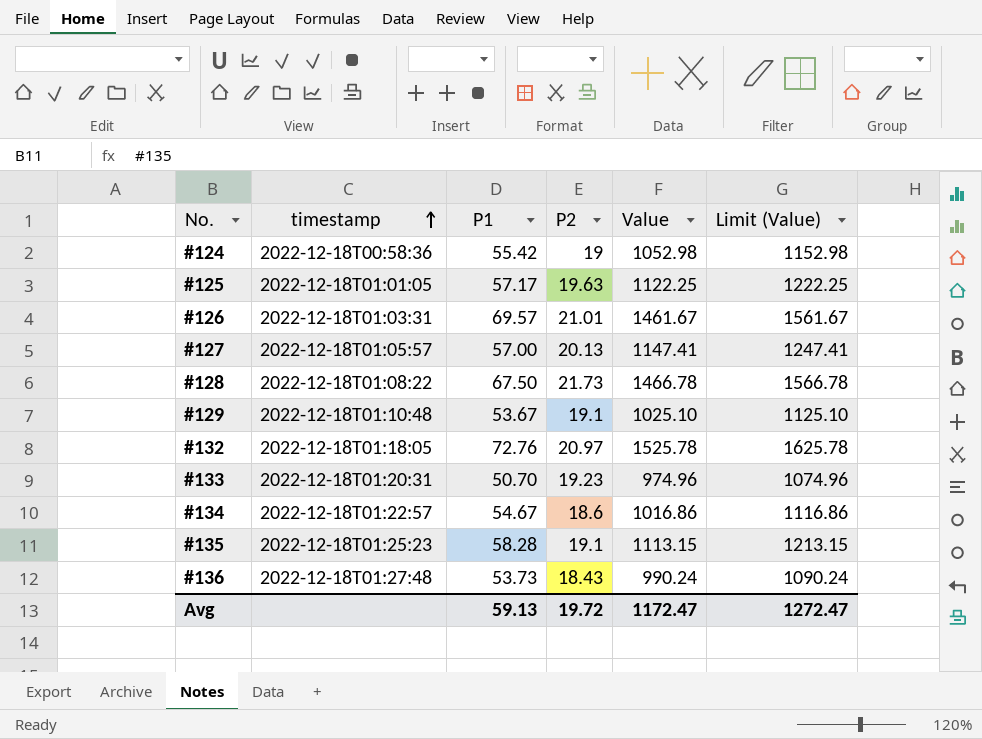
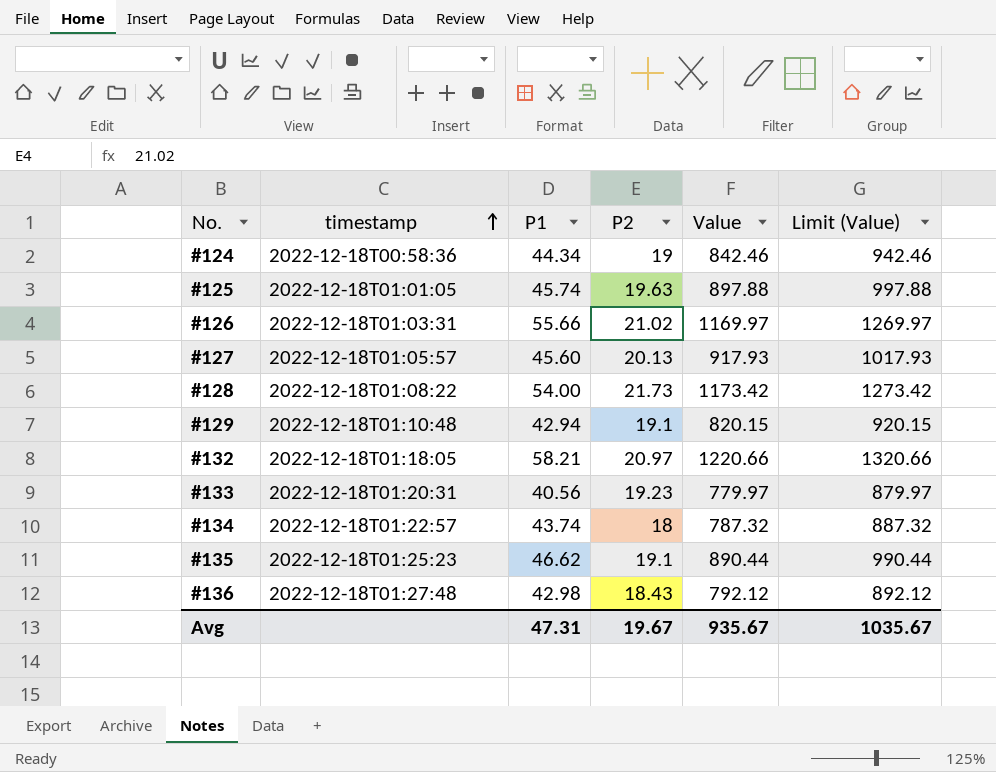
#124 | P1: 55.42 -> 44.34
#124 | Value: 1052.98 -> 842.46
#124 | Limit (Value): 1152.98 -> 942.46
#125 | P1: 57.17 -> 45.74
#125 | Value: 1122.25 -> 897.88
#125 | Limit (Value): 1222.25 -> 997.88
#126 | P1: 69.57 -> 55.66
#126 | P2: 21.01 -> 21.02
#126 | Value: 1461.67 -> 1169.97
#126 | Limit (Value): 1561.67 -> 1269.97
#127 | P1: 57.00 -> 45.60
#127 | Value: 1147.41 -> 917.93
#127 | Limit (Value): 1247.41 -> 1017.93
#128 | P1: 67.50 -> 54.00
#128 | Value: 1466.78 -> 1173.42
#128 | Limit (Value): 1566.78 -> 1273.42
#129 | P1: 53.67 -> 42.94
#129 | Value: 1025.10 -> 820.15
#129 | Limit (Value): 1125.10 -> 920.15
#132 | P1: 72.76 -> 58.21
#132 | Value: 1525.78 -> 1220.66
#132 | Limit (Value): 1625.78 -> 1320.66
#133 | P1: 50.70 -> 40.56
#133 | Value: 974.96 -> 779.97
#133 | Limit (Value): 1074.96 -> 879.97
#134 | P1: 54.67 -> 43.74
#134 | P2: 18.6 -> 18
#134 | Value: 1016.86 -> 787.32
#134 | Limit (Value): 1116.86 -> 887.32
#135 | P1: 58.28 -> 46.62
#135 | Value: 1113.15 -> 890.44
#135 | Limit (Value): 1213.15 -> 990.44
#136 | P1: 53.73 -> 42.98
#136 | Value: 990.24 -> 792.12
#136 | Limit (Value): 1090.24 -> 892.12
Avg | P1: 59.13 -> 47.31
Avg | P2: 19.72 -> 19.67
Avg | Value: 1172.47 -> 935.67
Avg | Limit (Value): 1272.47 -> 1035.67

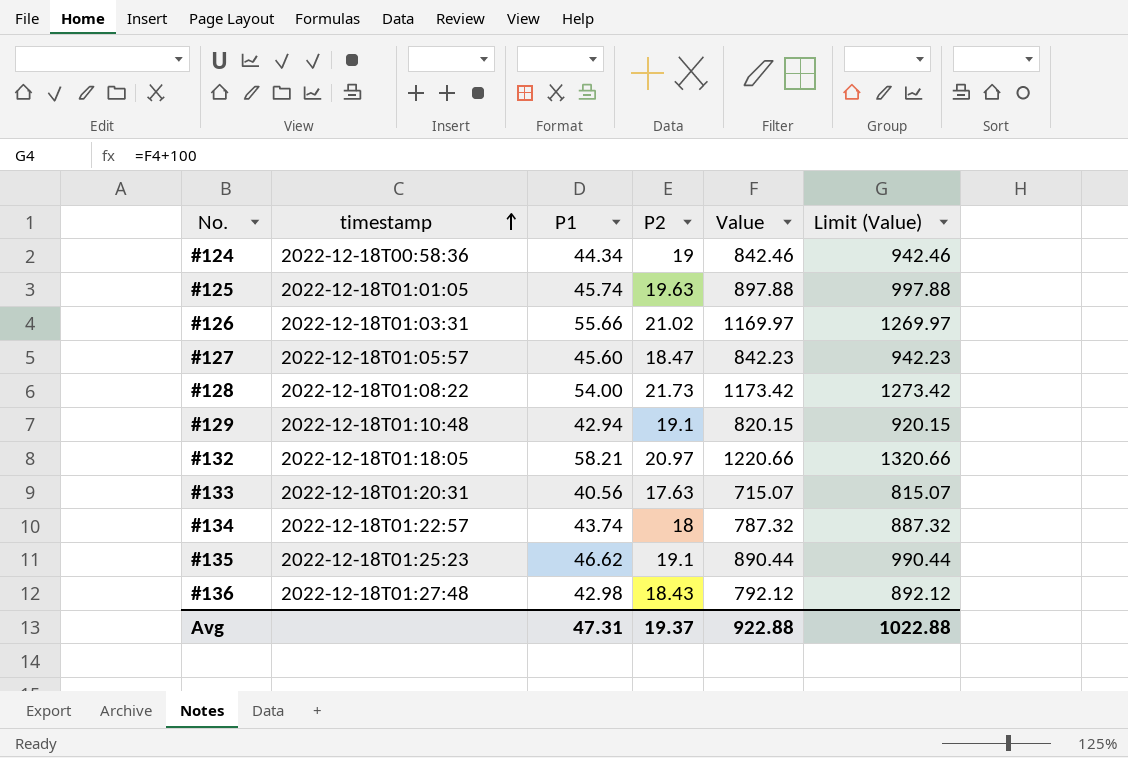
#127 | P2: 20.13 -> 18.47
#127 | Value: 917.93 -> 842.23
#127 | Limit (Value): 1017.93 -> 942.23
#133 | P2: 19.23 -> 17.63
#133 | Value: 779.97 -> 715.07
#133 | Limit (Value): 879.97 -> 815.07
Avg | P2: 19.67 -> 19.37
Avg | Value: 935.67 -> 922.88
Avg | Limit (Value): 1035.67 -> 1022.88

